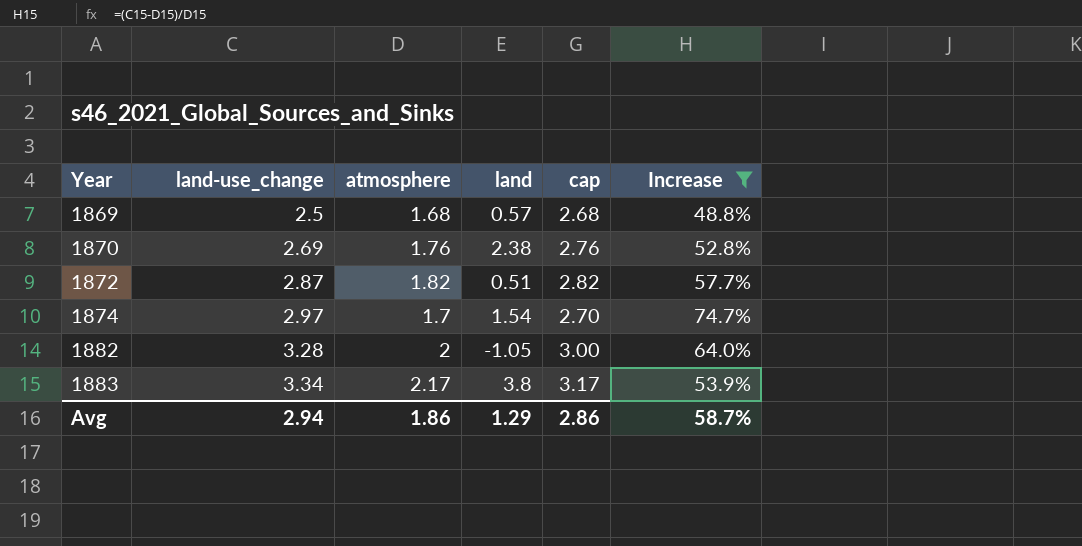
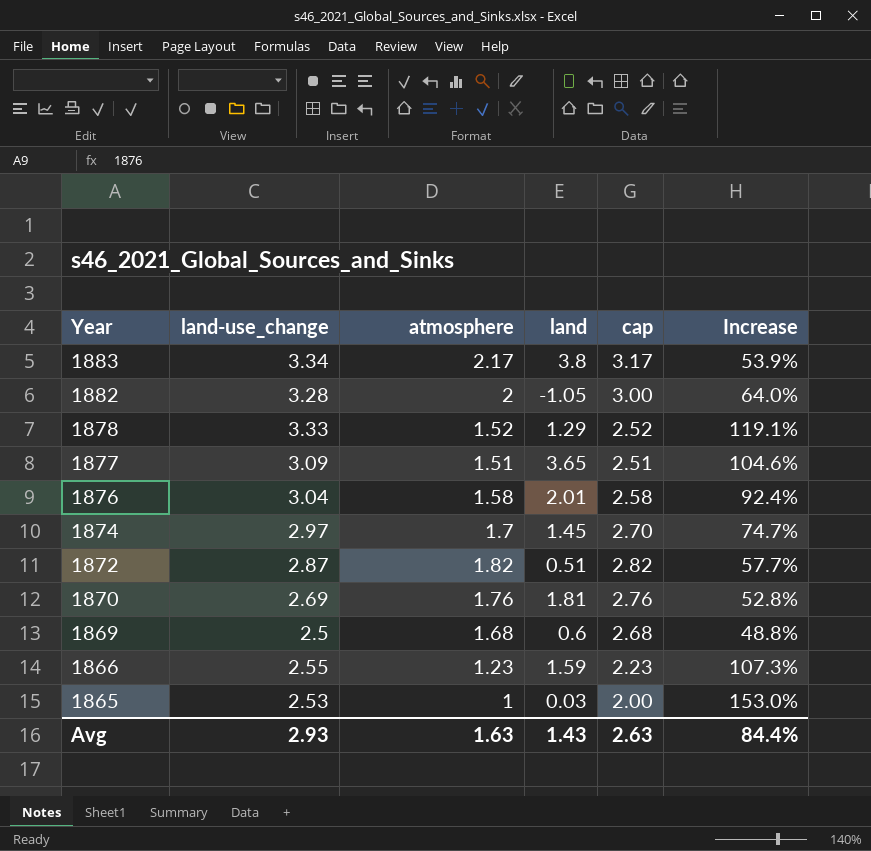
filter: Increase <= 74.7% -> none
row order: Year ascending -> Year descending
1874 | land: 1.54 -> 1.45
1870 | land: 2.38 -> 1.81
1869 | land: 0.57 -> 0.6
Avg | land-use_change: 2.94 -> 2.93
Avg | atmosphere: 1.86 -> 1.63
Avg | land: 1.29 -> 1.43
Avg | cap: 2.86 -> 2.63
Avg | Increase: 58.7% -> 84.4%

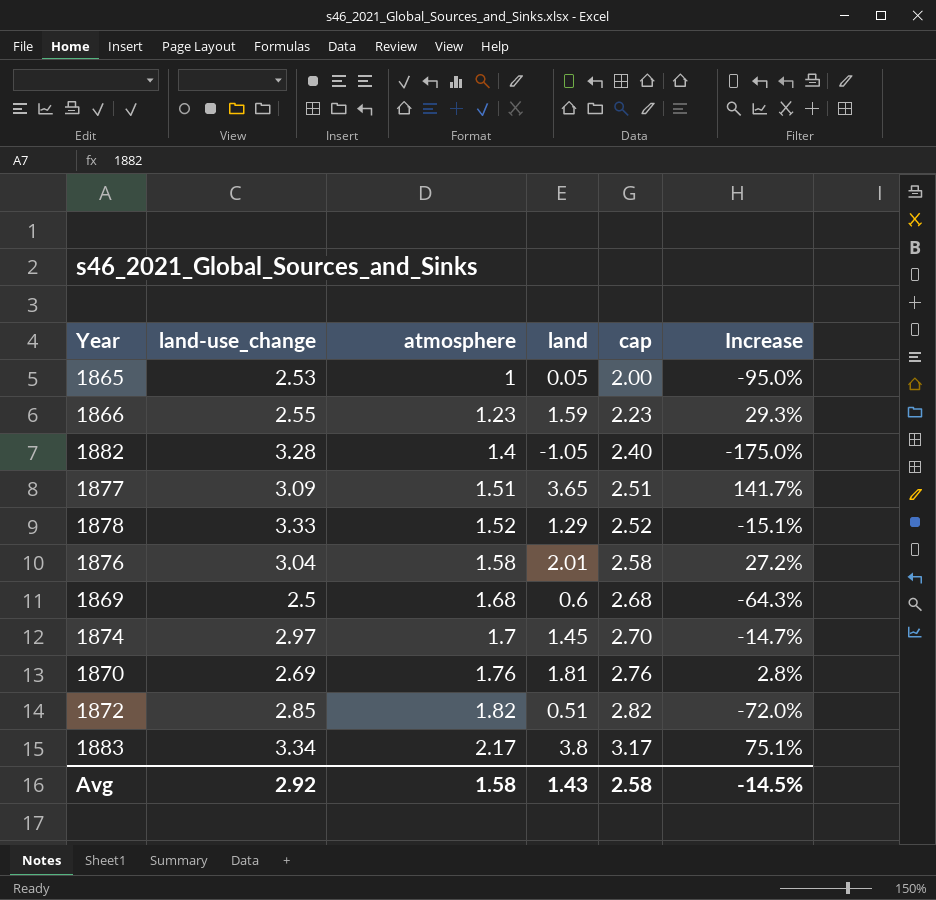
row order: Year descending -> atmosphere ascending
column Increase | formula: ([land-use_change] - [atmosphere]) / [atmosphere] -> ([land] - [atmosphere]) / [atmosphere]
1865 | land: 0.03 -> 0.05
1882 | atmosphere: 2 -> 1.4
1882 | cap: 3.00 -> 2.40
1872 | land-use_change: 2.87 -> 2.85
Avg | land-use_change: 2.93 -> 2.92
Avg | atmosphere: 1.63 -> 1.58
Avg | cap: 2.63 -> 2.58
Avg | Increase: 84.4% -> -14.5%

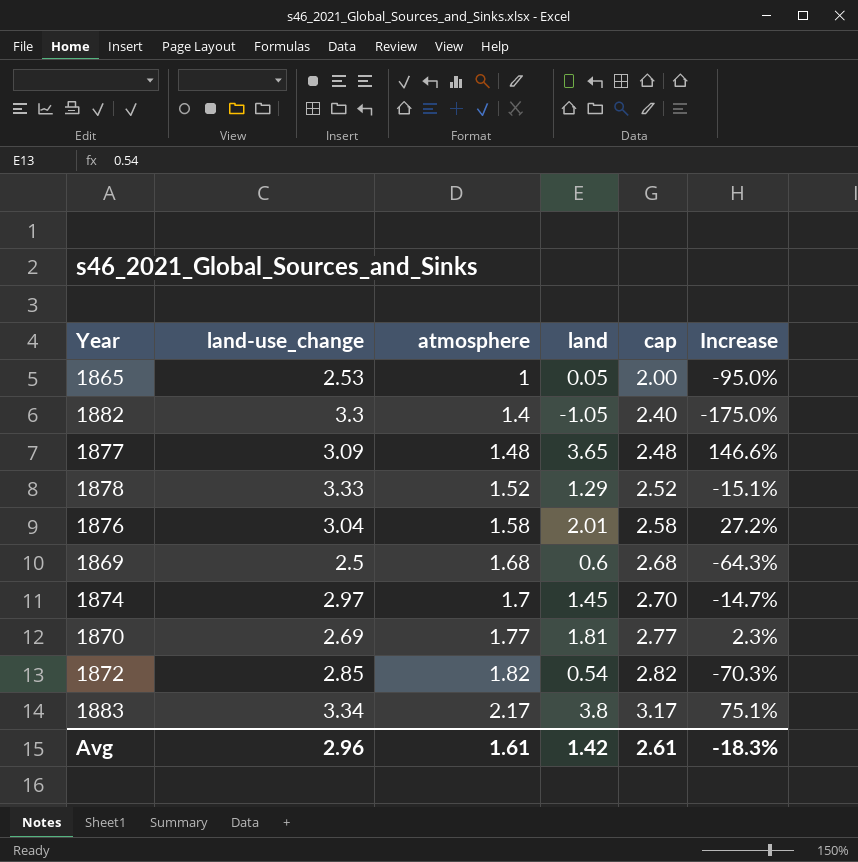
row 1866: 2.55 | 1.23 | 1.59 | 2.23 | 29.3% -> none
1882 | land-use_change: 3.28 -> 3.3
1877 | atmosphere: 1.51 -> 1.48
1877 | cap: 2.51 -> 2.48
1877 | Increase: 141.7% -> 146.6%
1870 | atmosphere: 1.76 -> 1.77
1870 | cap: 2.76 -> 2.77
1870 | Increase: 2.8% -> 2.3%
1872 | land: 0.51 -> 0.54
1872 | Increase: -72.0% -> -70.3%
Avg | land-use_change: 2.92 -> 2.96
Avg | atmosphere: 1.58 -> 1.61
Avg | land: 1.43 -> 1.42
Avg | cap: 2.58 -> 2.61
Avg | Increase: -14.5% -> -18.3%

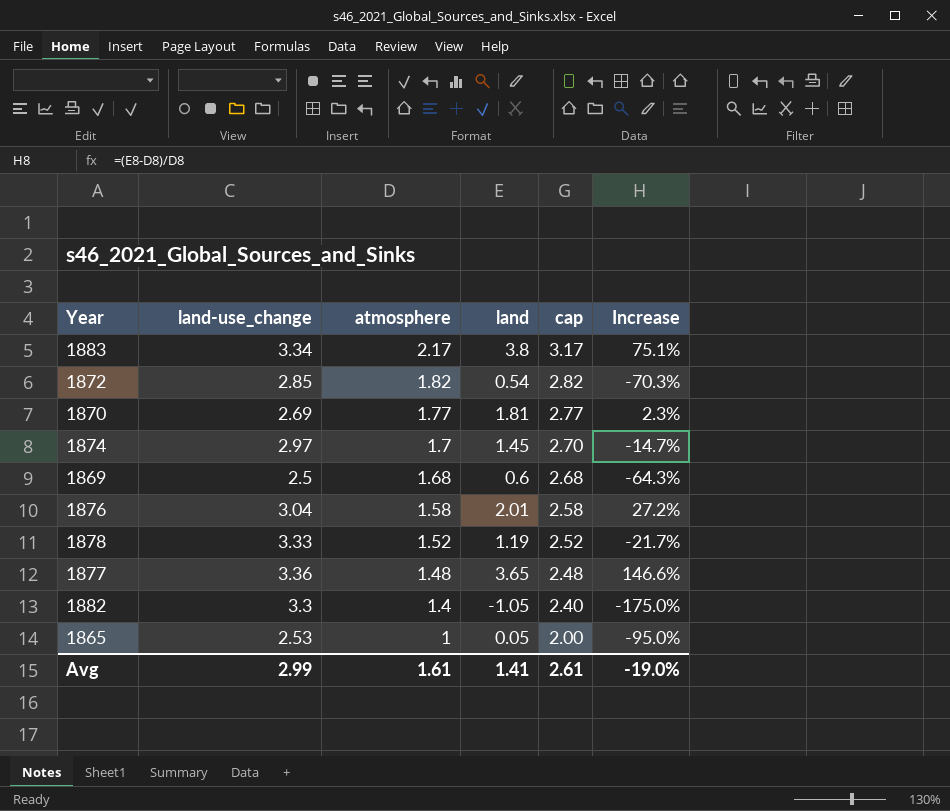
row order: atmosphere ascending -> atmosphere descending
1878 | land: 1.29 -> 1.19
1878 | Increase: -15.1% -> -21.7%
1877 | land-use_change: 3.09 -> 3.36
Avg | land-use_change: 2.96 -> 2.99
Avg | land: 1.42 -> 1.41
Avg | Increase: -18.3% -> -19.0%

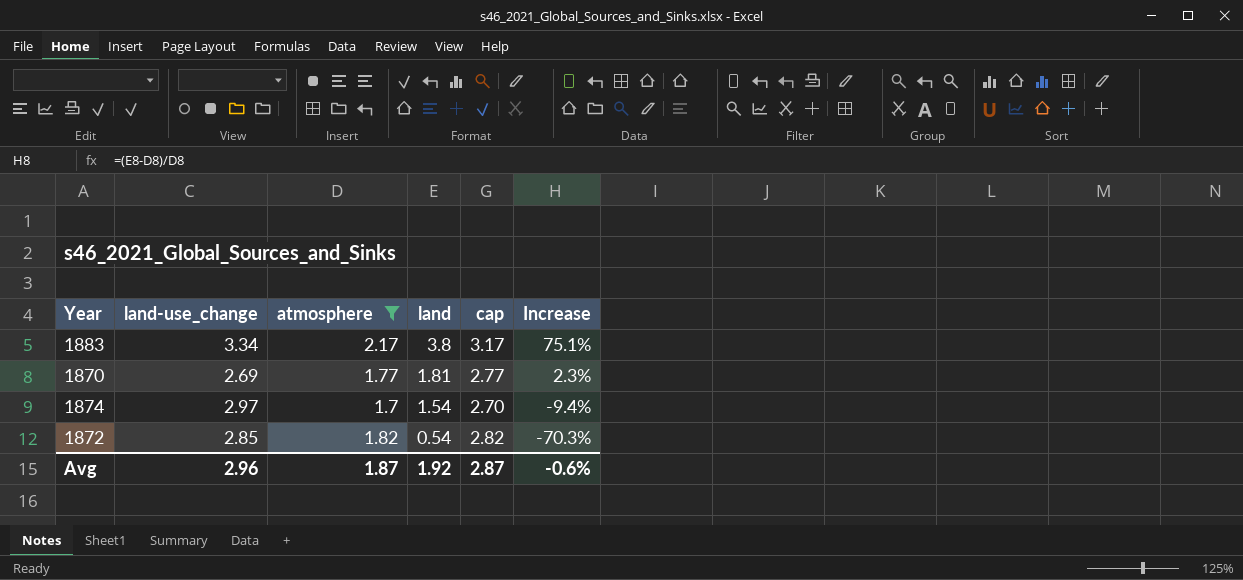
filter: none -> atmosphere >= 1.7
row order: atmosphere descending -> land descending
1874 | land: 1.45 -> 1.54
1874 | Increase: -14.7% -> -9.4%
Avg | land-use_change: 2.99 -> 2.96
Avg | atmosphere: 1.61 -> 1.87
Avg | land: 1.41 -> 1.92
Avg | cap: 2.61 -> 2.87
Avg | Increase: -19.0% -> -0.6%

